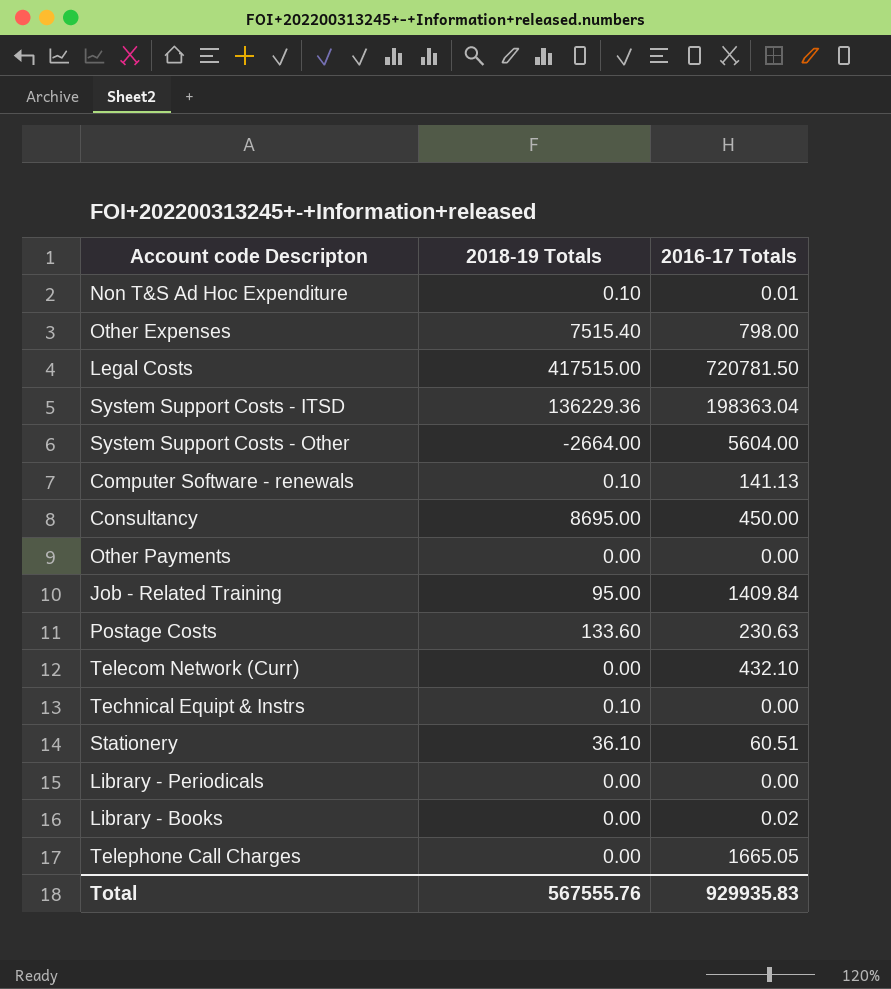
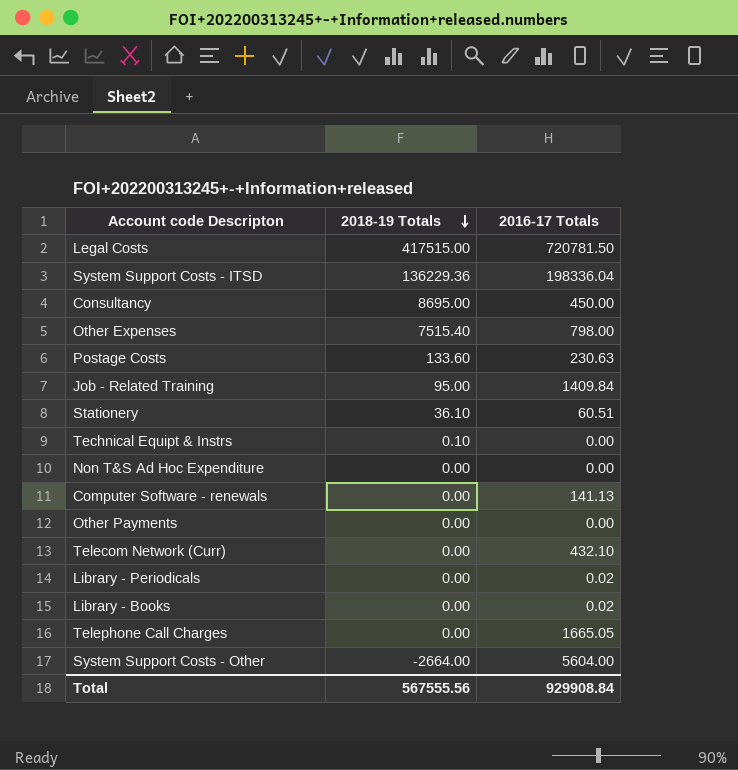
row order: none -> 2018-19 Totals descending
System Support Costs - ITSD | 2016-17 Totals: 198363.04 -> 198336.04
Non T&S Ad Hoc Expenditure | 2018-19 Totals: 0.10 -> 0.00
Non T&S Ad Hoc Expenditure | 2016-17 Totals: 0.01 -> 0.00
Computer Software - renewals | 2018-19 Totals: 0.10 -> 0.00
Library - Periodicals | 2016-17 Totals: 0.00 -> 0.02
Total | 2018-19 Totals: 567555.76 -> 567555.56
Total | 2016-17 Totals: 929935.83 -> 929908.84

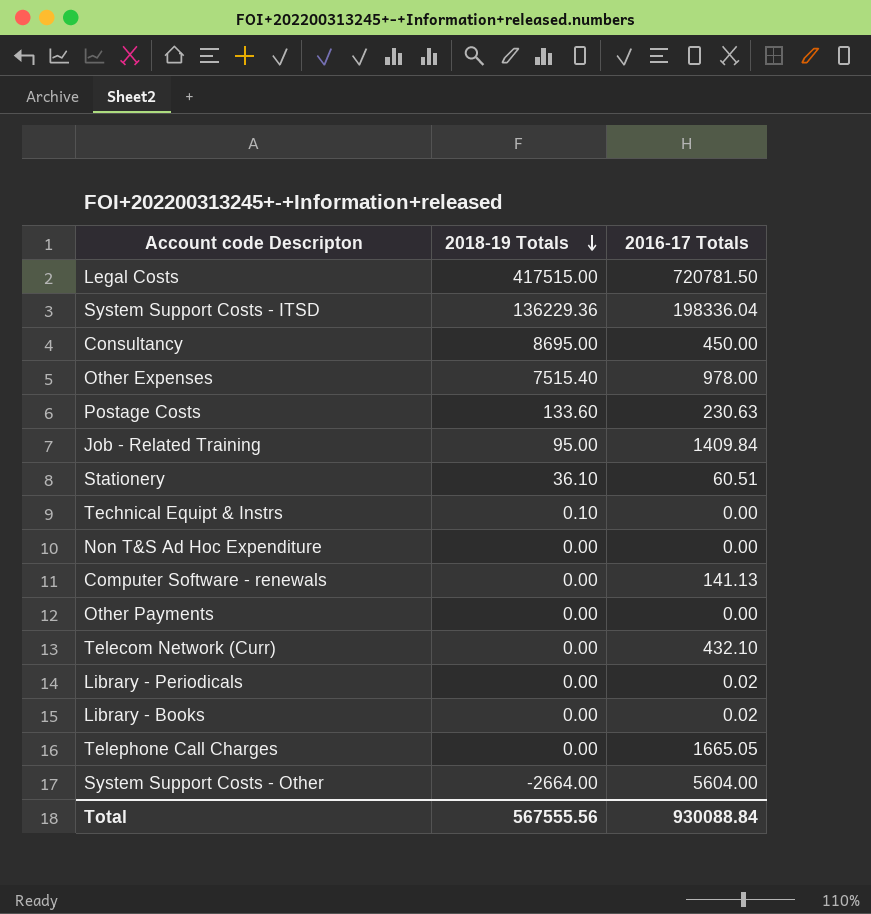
Other Expenses | 2016-17 Totals: 798.00 -> 978.00
Total | 2016-17 Totals: 929908.84 -> 930088.84

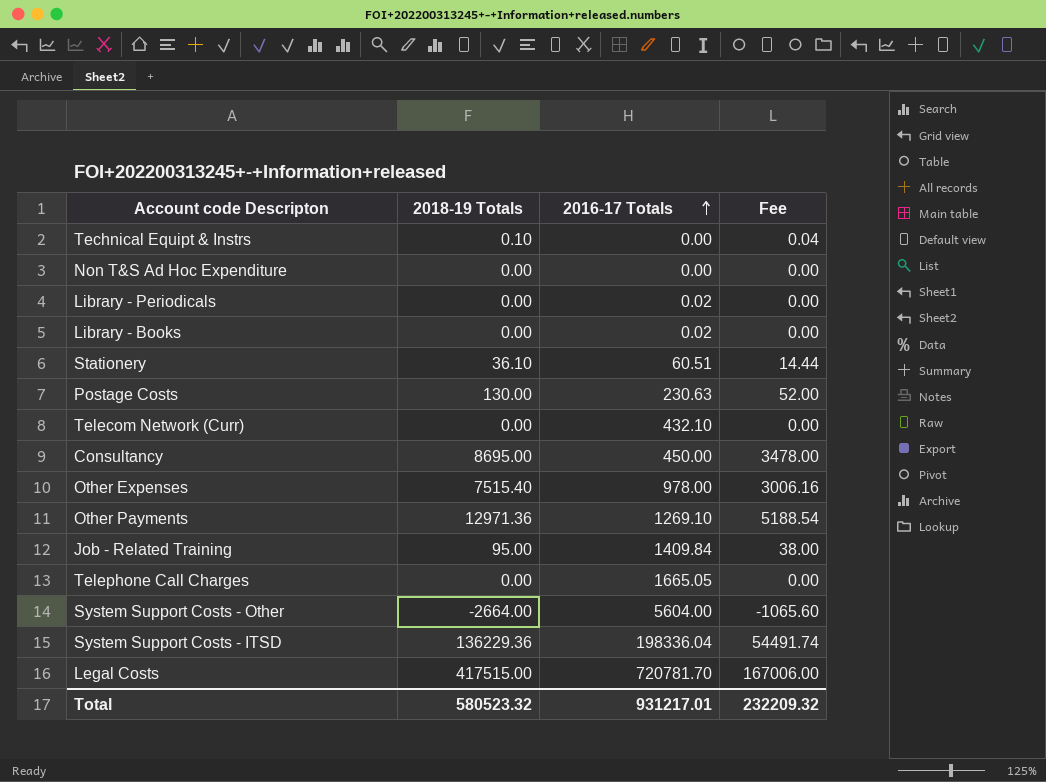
row order: 2018-19 Totals descending -> 2016-17 Totals ascending
column Fee | formula: none -> [2018-19 Totals] * 0.4
row Computer Software - renewals: 0.00 | 141.13 -> none
Postage Costs | 2018-19 Totals: 133.60 -> 130.00
Other Payments | 2018-19 Totals: 0.00 -> 12971.36
Other Payments | 2016-17 Totals: 0.00 -> 1269.10
Legal Costs | 2016-17 Totals: 720781.50 -> 720781.70
Total | 2018-19 Totals: 567555.56 -> 580523.32
Total | 2016-17 Totals: 930088.84 -> 931217.01

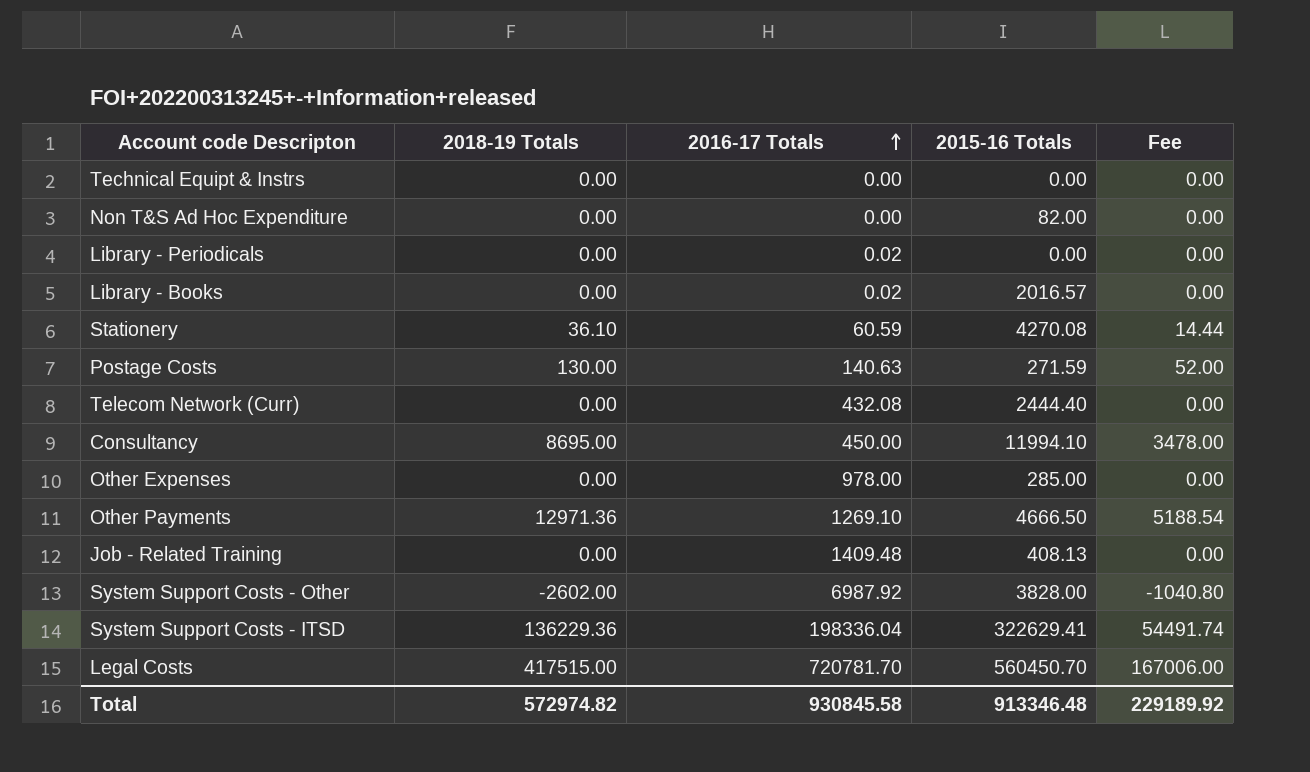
column 2015-16 Totals | position: none -> 4
row Telephone Call Charges: 0.00 | 1665.05 | 0.00 -> none
Technical Equipt & Instrs | 2018-19 Totals: 0.10 -> 0.00
Technical Equipt & Instrs | Fee: 0.04 -> 0.00
Stationery | 2016-17 Totals: 60.51 -> 60.59
Postage Costs | 2016-17 Totals: 230.63 -> 140.63
Telecom Network (Curr) | 2016-17 Totals: 432.10 -> 432.08
Other Expenses | 2018-19 Totals: 7515.40 -> 0.00
Other Expenses | Fee: 3006.16 -> 0.00
Job - Related Training | 2018-19 Totals: 95.00 -> 0.00
Job - Related Training | 2016-17 Totals: 1409.84 -> 1409.48
Job - Related Training | Fee: 38.00 -> 0.00
System Support Costs - Other | 2018-19 Totals: -2664.00 -> -2602.00
System Support Costs - Other | 2016-17 Totals: 5604.00 -> 6987.92
System Support Costs - Other | Fee: -1065.60 -> -1040.80
Total | 2018-19 Totals: 580523.32 -> 572974.82
Total | 2016-17 Totals: 931217.01 -> 930845.58
Total | Fee: 232209.32 -> 229189.92

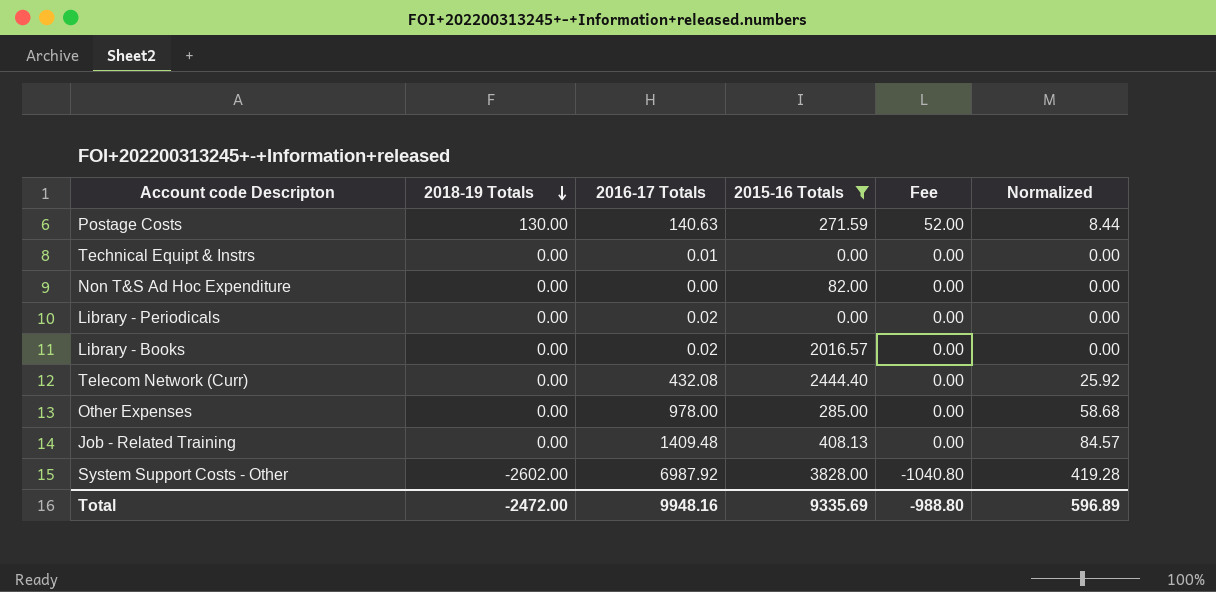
filter: none -> 2015-16 Totals <= 3828.00
row order: 2016-17 Totals ascending -> 2018-19 Totals descending
column Normalized | formula: none -> [2016-17 Totals] * 0.06
Technical Equipt & Instrs | 2016-17 Totals: 0.00 -> 0.01
Total | 2018-19 Totals: 572974.82 -> -2472.00
Total | 2016-17 Totals: 930845.58 -> 9948.16
Total | 2015-16 Totals: 913346.48 -> 9335.69
Total | Fee: 229189.92 -> -988.80

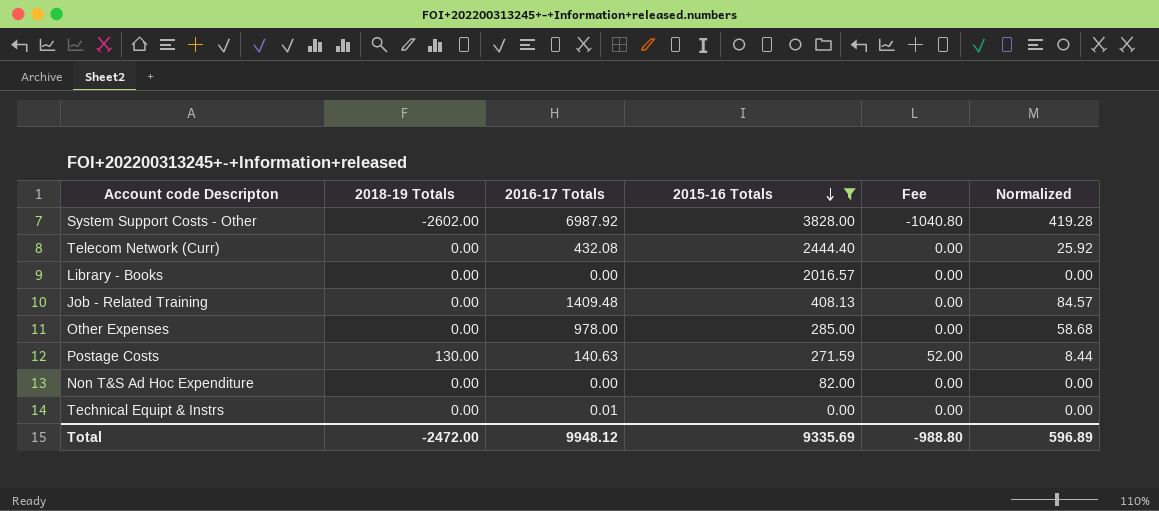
row order: 2018-19 Totals descending -> 2015-16 Totals descending
row Library - Periodicals: 0.00 | 0.02 | 0.00 | 0.00 | 0.00 -> none
Library - Books | 2016-17 Totals: 0.02 -> 0.00
Total | 2016-17 Totals: 9948.16 -> 9948.12

